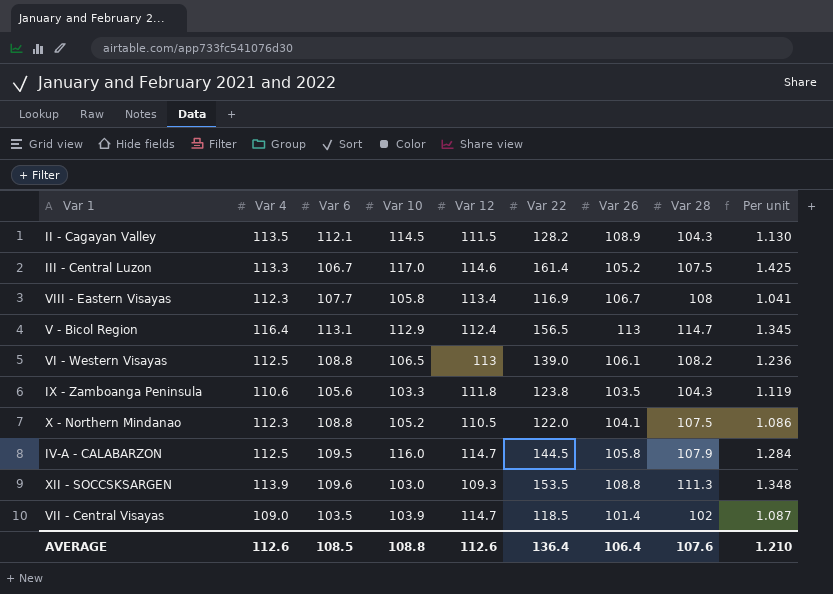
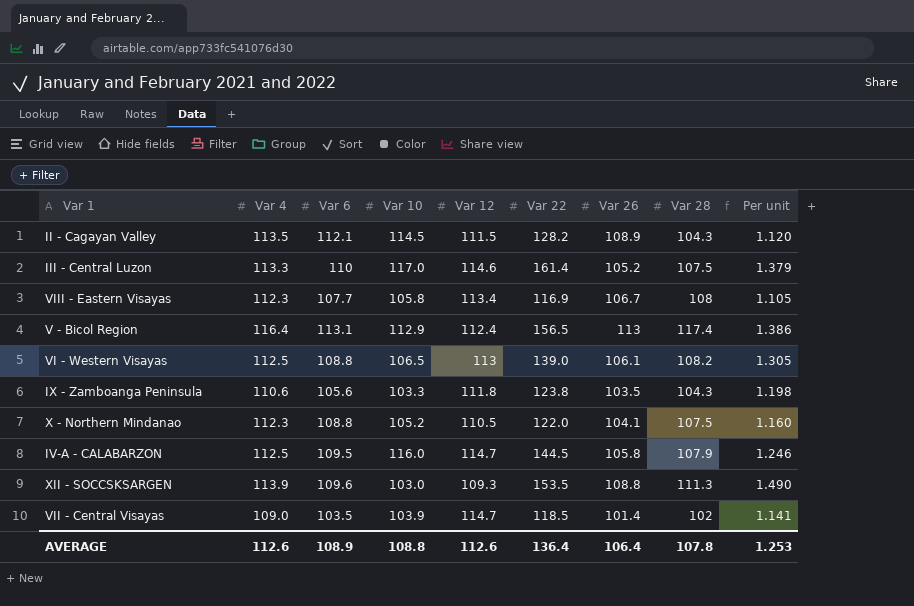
column Per unit | formula: [Var 22] / [Var 4] -> [Var 22] / [Var 10]
III - Central Luzon | Var 6: 106.7 -> 110
V - Bicol Region | Var 28: 114.7 -> 117.4
AVERAGE | Var 6: 108.5 -> 108.9
AVERAGE | Var 28: 107.6 -> 107.8
AVERAGE | Per unit: 1.210 -> 1.253

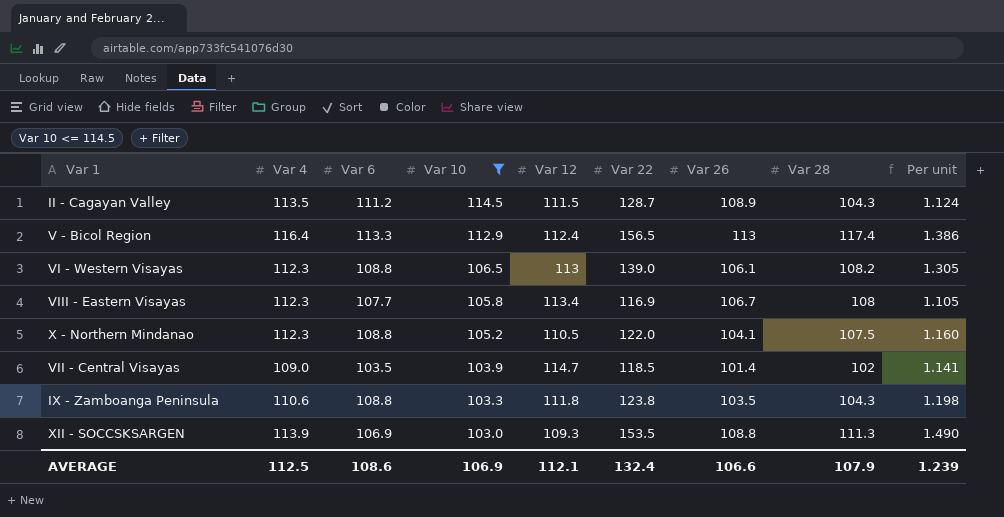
filter: none -> Var 10 <= 114.5
row order: none -> Var 10 descending
II - Cagayan Valley | Var 6: 112.1 -> 111.2
II - Cagayan Valley | Var 22: 128.2 -> 128.7
II - Cagayan Valley | Per unit: 1.120 -> 1.124
V - Bicol Region | Var 6: 113.1 -> 113.3
VI - Western Visayas | Var 4: 112.5 -> 112.3
IX - Zamboanga Peninsula | Var 6: 105.6 -> 108.8
XII - SOCCSKSARGEN | Var 6: 109.6 -> 106.9
AVERAGE | Var 4: 112.6 -> 112.5
AVERAGE | Var 6: 108.9 -> 108.6
AVERAGE | Var 10: 108.8 -> 106.9
AVERAGE | Var 12: 112.6 -> 112.1
AVERAGE | Var 22: 136.4 -> 132.4
AVERAGE | Var 26: 106.4 -> 106.6
AVERAGE | Var 28: 107.8 -> 107.9
AVERAGE | Per unit: 1.253 -> 1.239

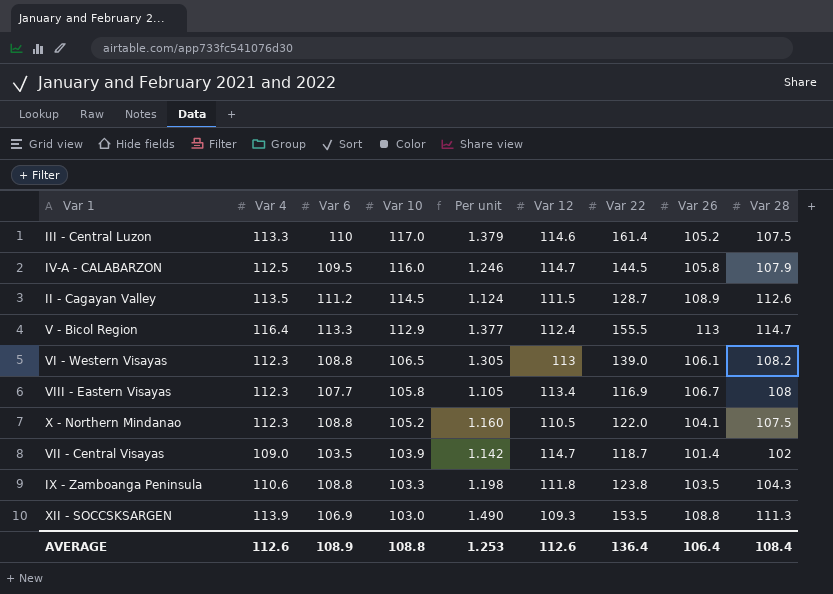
filter: Var 10 <= 114.5 -> none
column Per unit | position: 9 -> 5
II - Cagayan Valley | Var 28: 104.3 -> 112.6
V - Bicol Region | Per unit: 1.386 -> 1.377
V - Bicol Region | Var 22: 156.5 -> 155.5
V - Bicol Region | Var 28: 117.4 -> 114.7
VII - Central Visayas | Per unit: 1.141 -> 1.142
VII - Central Visayas | Var 22: 118.5 -> 118.7
AVERAGE | Var 4: 112.5 -> 112.6
AVERAGE | Var 6: 108.6 -> 108.9
AVERAGE | Var 10: 106.9 -> 108.8
AVERAGE | Per unit: 1.239 -> 1.253
AVERAGE | Var 12: 112.1 -> 112.6
AVERAGE | Var 22: 132.4 -> 136.4
AVERAGE | Var 26: 106.6 -> 106.4
AVERAGE | Var 28: 107.9 -> 108.4

